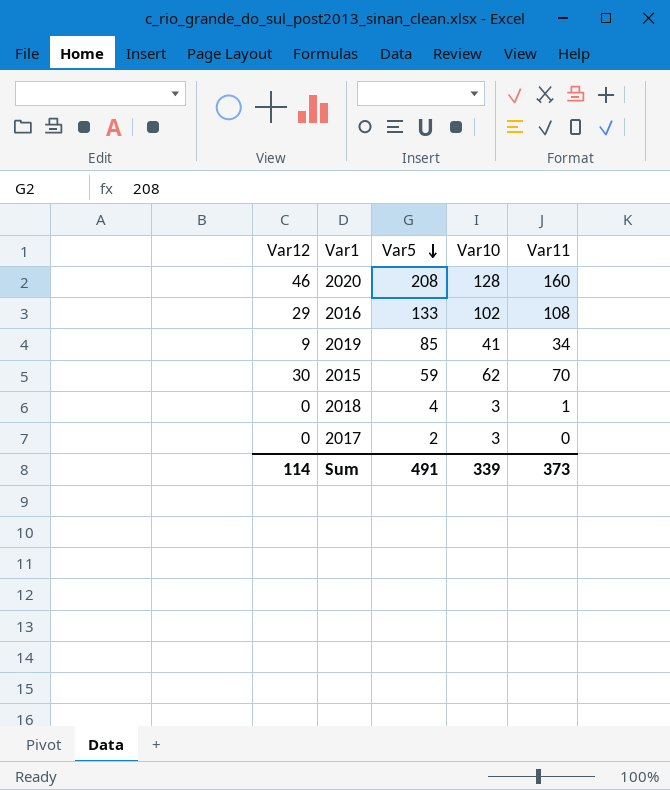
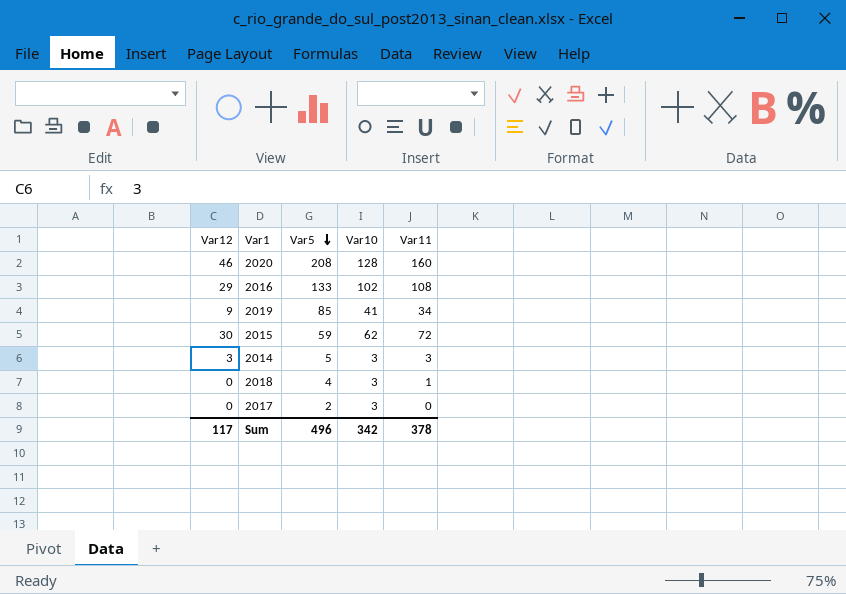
2015 | Var11: 70 -> 72
row 2014: none -> 3 | 5 | 3 | 3
Sum | Var12: 114 -> 117
Sum | Var5: 491 -> 496
Sum | Var10: 339 -> 342
Sum | Var11: 373 -> 378

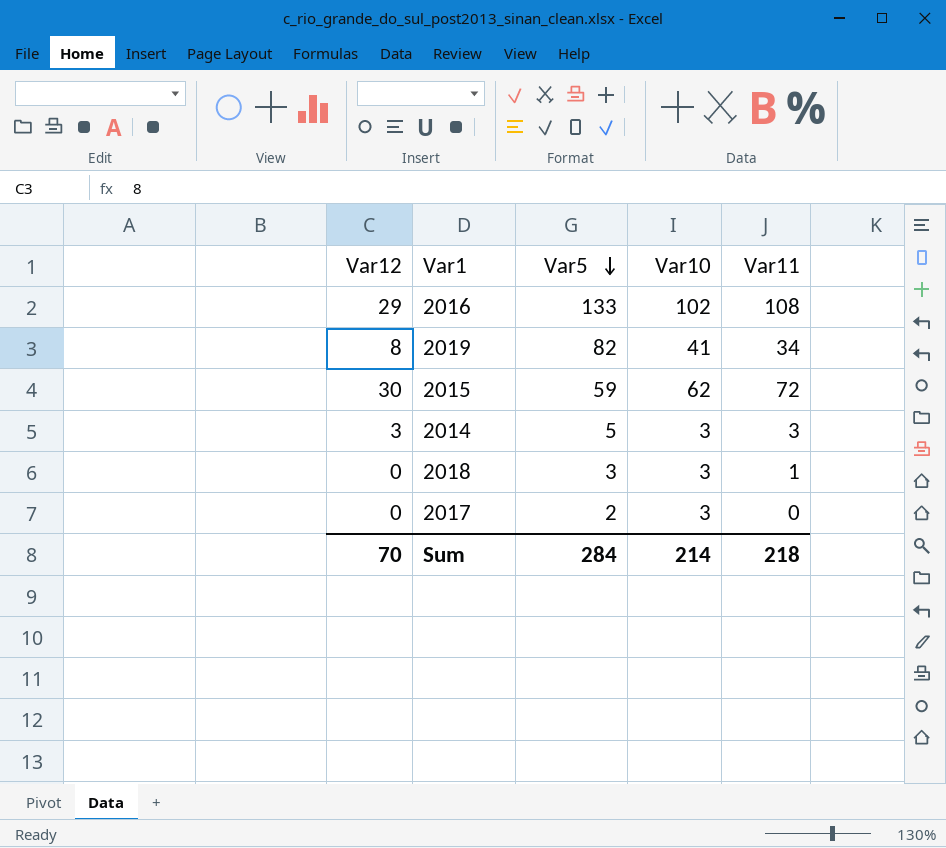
row 2020: 46 | 208 | 128 | 160 -> none
2019 | Var12: 9 -> 8
2019 | Var5: 85 -> 82
2018 | Var5: 4 -> 3
Sum | Var12: 117 -> 70
Sum | Var5: 496 -> 284
Sum | Var10: 342 -> 214
Sum | Var11: 378 -> 218

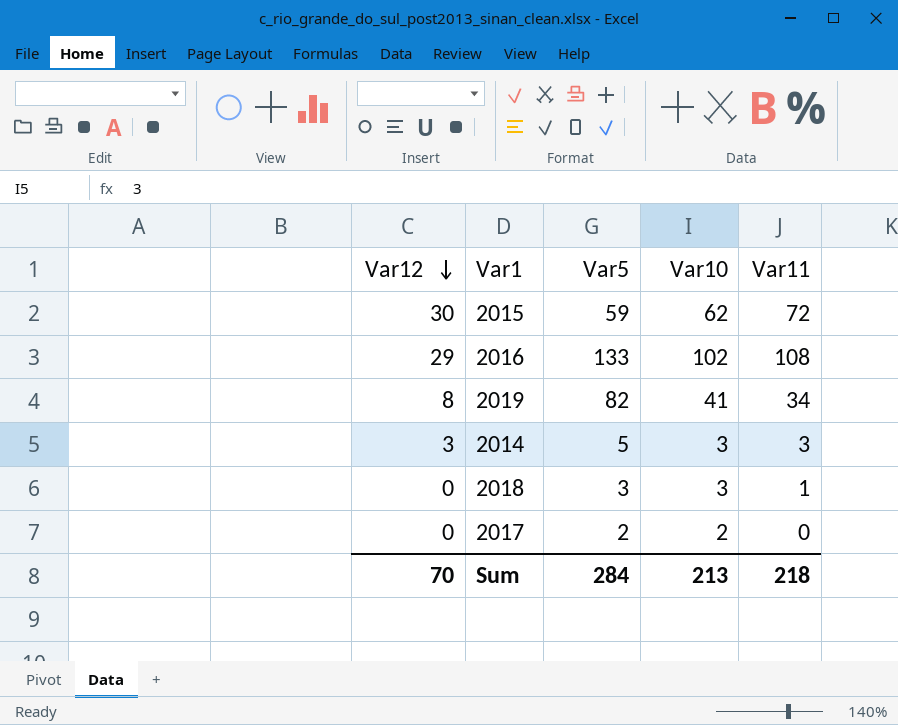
row order: Var5 descending -> Var12 descending
2017 | Var10: 3 -> 2
Sum | Var10: 214 -> 213

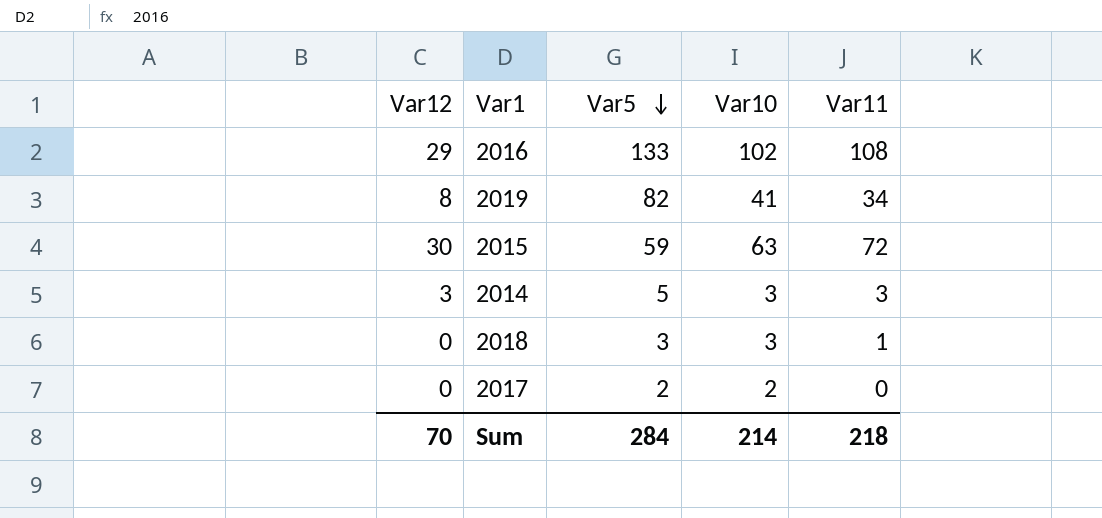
row order: Var12 descending -> Var5 descending
2015 | Var10: 62 -> 63
Sum | Var10: 213 -> 214

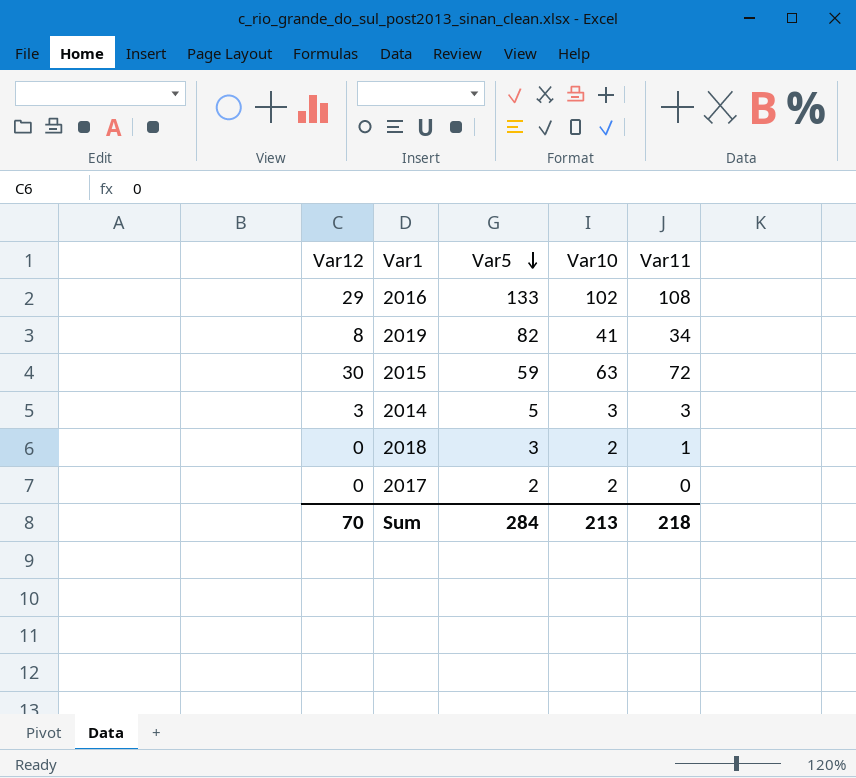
2018 | Var10: 3 -> 2
Sum | Var10: 214 -> 213

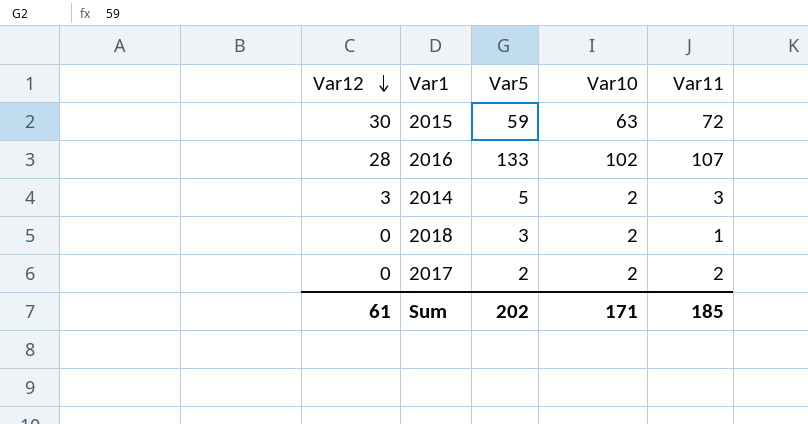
row order: Var5 descending -> Var12 descending
row 2019: 8 | 82 | 41 | 34 -> none
2016 | Var12: 29 -> 28
2016 | Var11: 108 -> 107
2014 | Var10: 3 -> 2
2017 | Var11: 0 -> 2
Sum | Var12: 70 -> 61
Sum | Var5: 284 -> 202
Sum | Var10: 213 -> 171
Sum | Var11: 218 -> 185

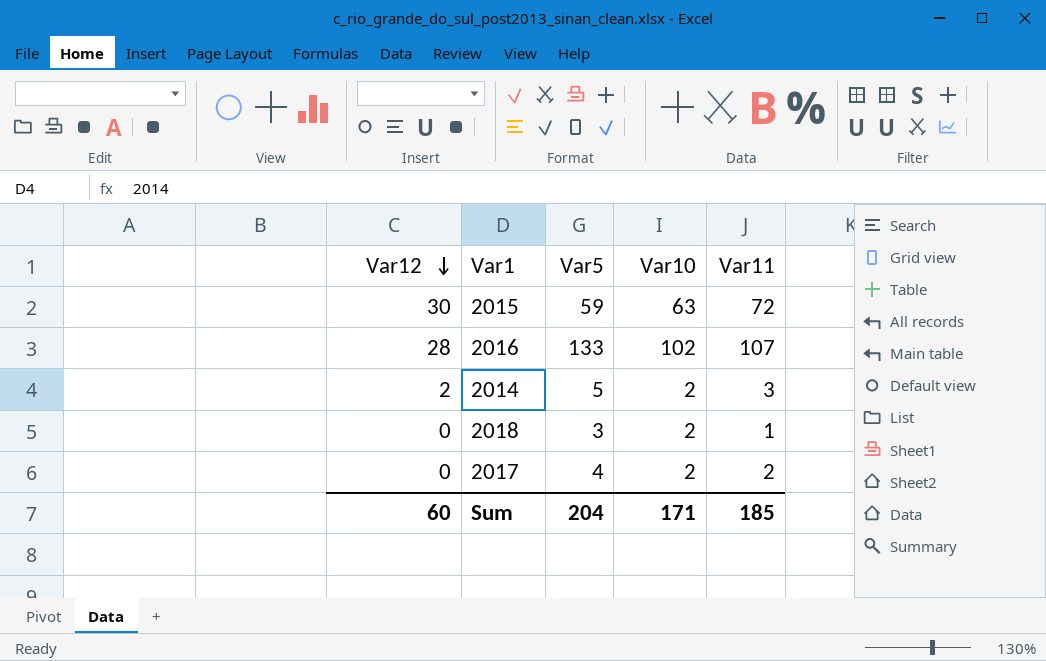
2014 | Var12: 3 -> 2
2017 | Var5: 2 -> 4
Sum | Var12: 61 -> 60
Sum | Var5: 202 -> 204

